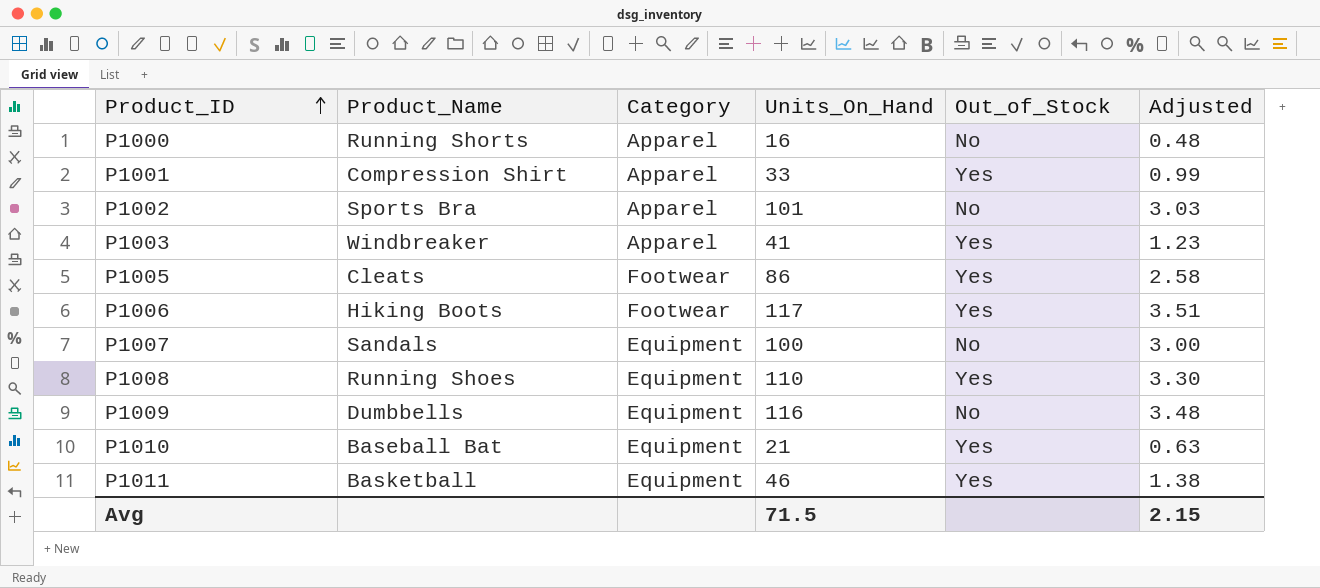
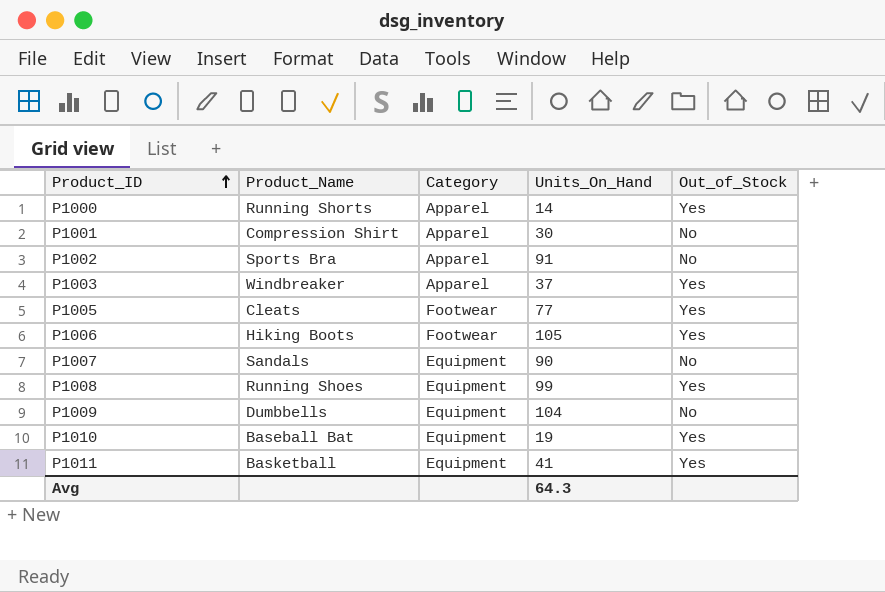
column Adjusted | formula: [Units_On_Hand] * 0.03 -> none
P1000 | Units_On_Hand: 16 -> 14
P1000 | Out_of_Stock: No -> Yes
P1001 | Units_On_Hand: 33 -> 30
P1001 | Out_of_Stock: Yes -> No
P1002 | Units_On_Hand: 101 -> 91
P1003 | Units_On_Hand: 41 -> 37
P1005 | Units_On_Hand: 86 -> 77
P1006 | Units_On_Hand: 117 -> 105
P1007 | Units_On_Hand: 100 -> 90
P1008 | Units_On_Hand: 110 -> 99
P1009 | Units_On_Hand: 116 -> 104
P1010 | Units_On_Hand: 21 -> 19
P1011 | Units_On_Hand: 46 -> 41
Avg | Units_On_Hand: 71.5 -> 64.3

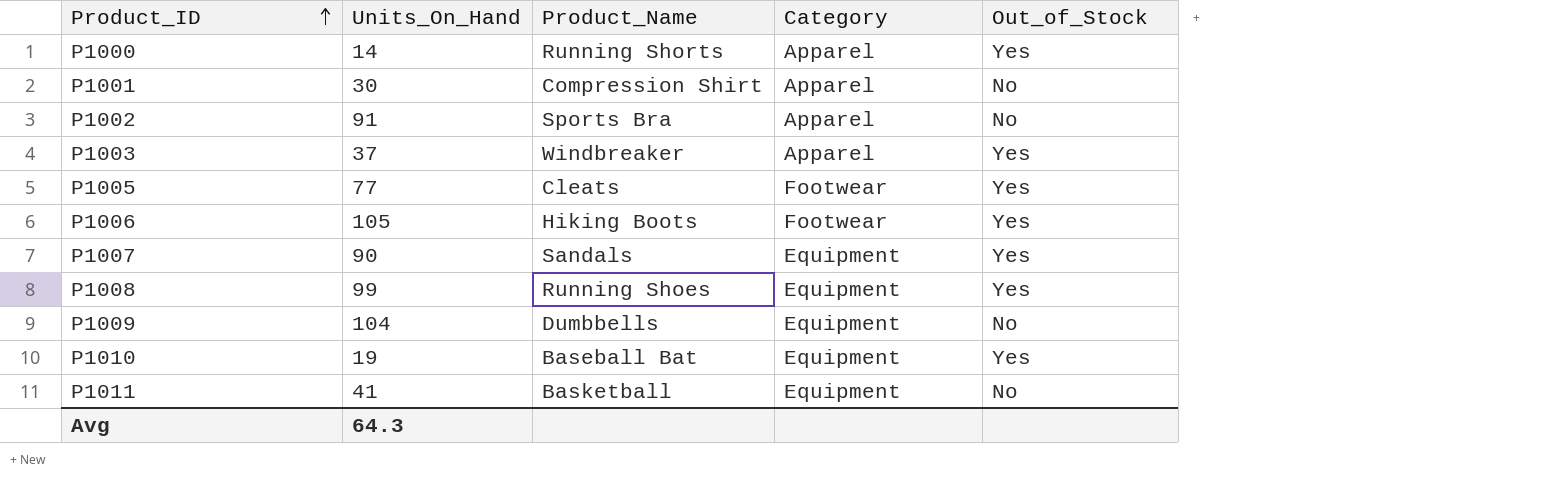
column Units_On_Hand | position: 4 -> 2
P1007 | Out_of_Stock: No -> Yes
P1011 | Out_of_Stock: Yes -> No

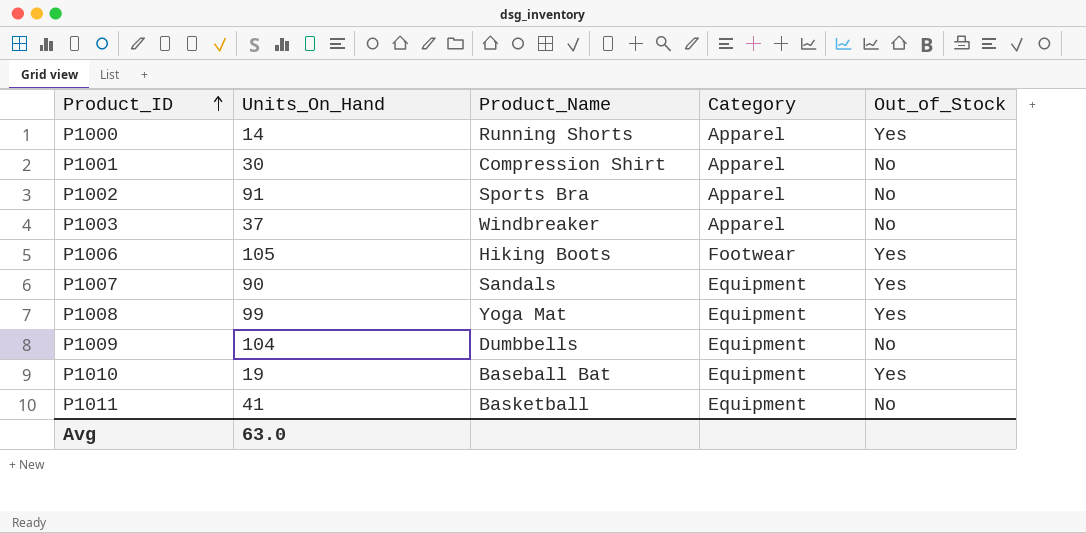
row P1005: 77 | Cleats | Footwear | Yes -> none
P1003 | Out_of_Stock: Yes -> No
P1008 | Product_Name: Running Shoes -> Yoga Mat
Avg | Units_On_Hand: 64.3 -> 63.0

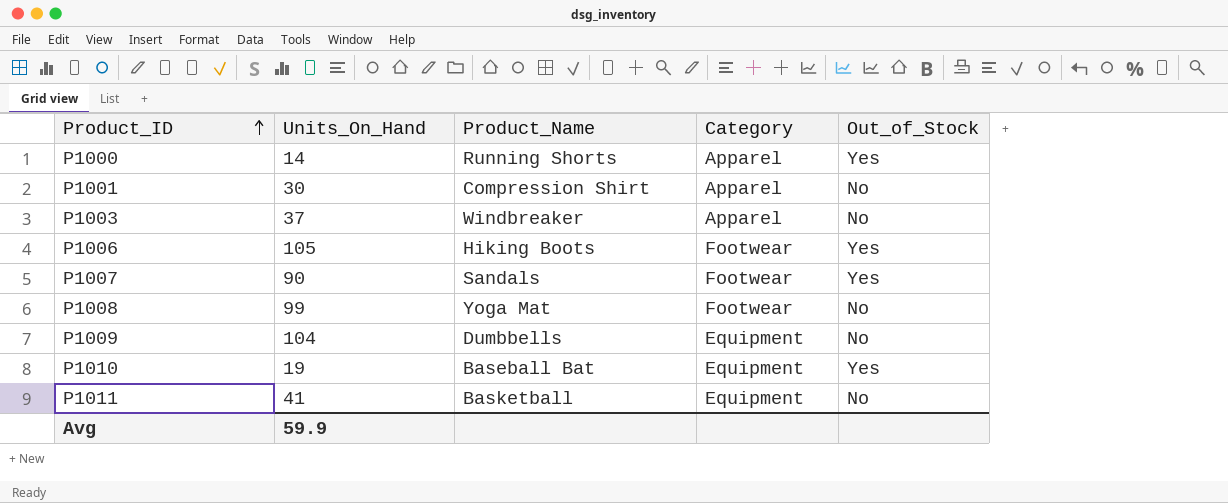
row P1002: 91 | Sports Bra | Apparel | No -> none
P1007 | Category: Equipment -> Footwear
P1008 | Category: Equipment -> Footwear
P1008 | Out_of_Stock: Yes -> No
Avg | Units_On_Hand: 63.0 -> 59.9

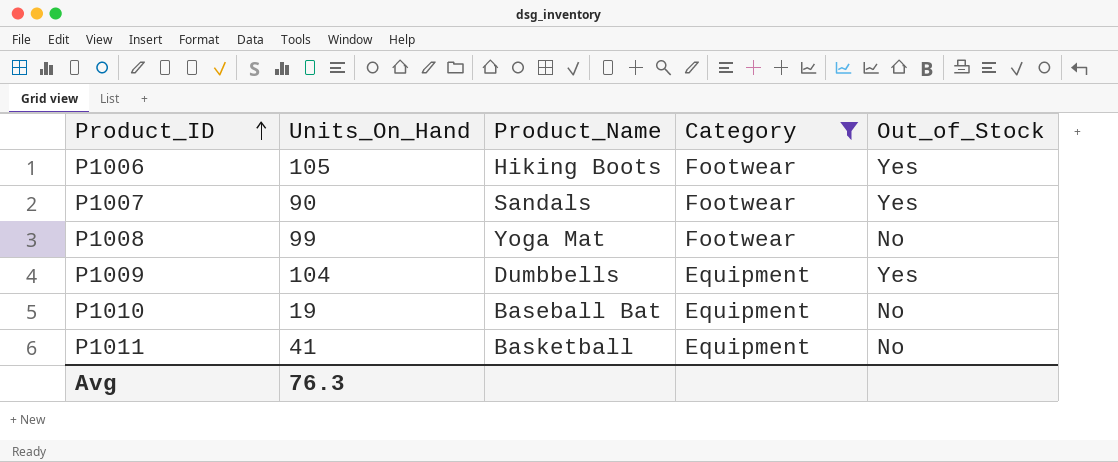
filter: none -> Category != Apparel
P1009 | Out_of_Stock: No -> Yes
P1010 | Out_of_Stock: Yes -> No
Avg | Units_On_Hand: 59.9 -> 76.3

